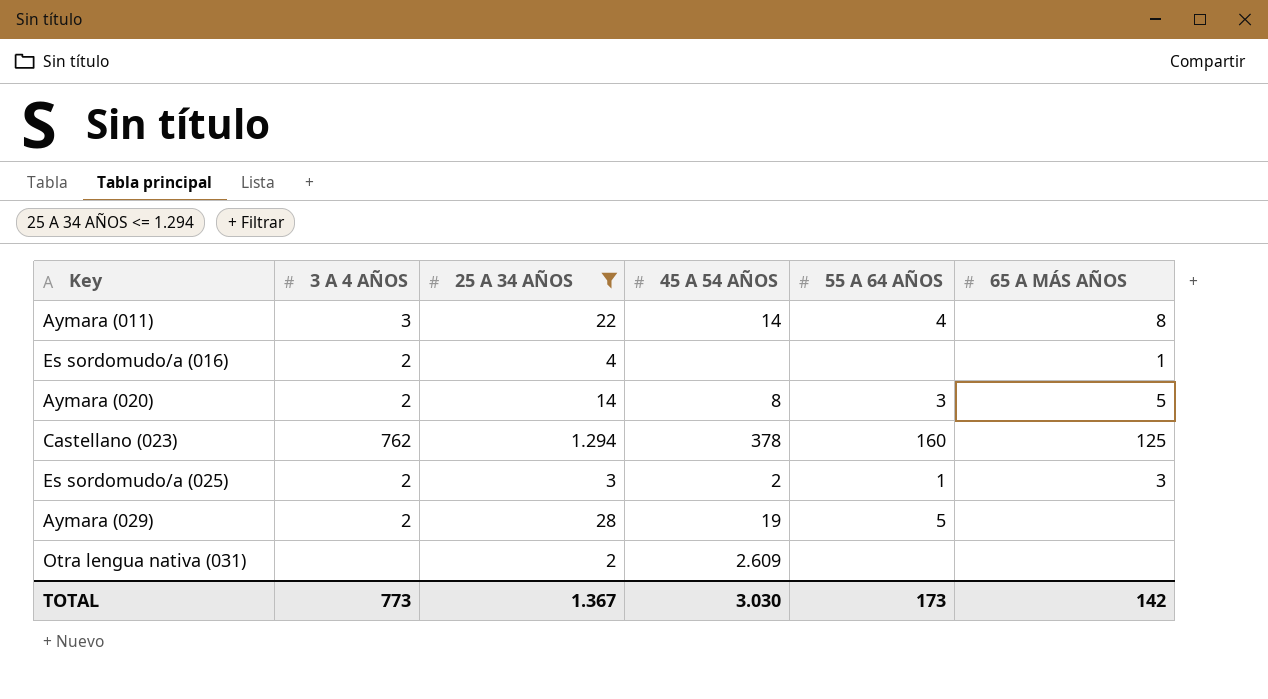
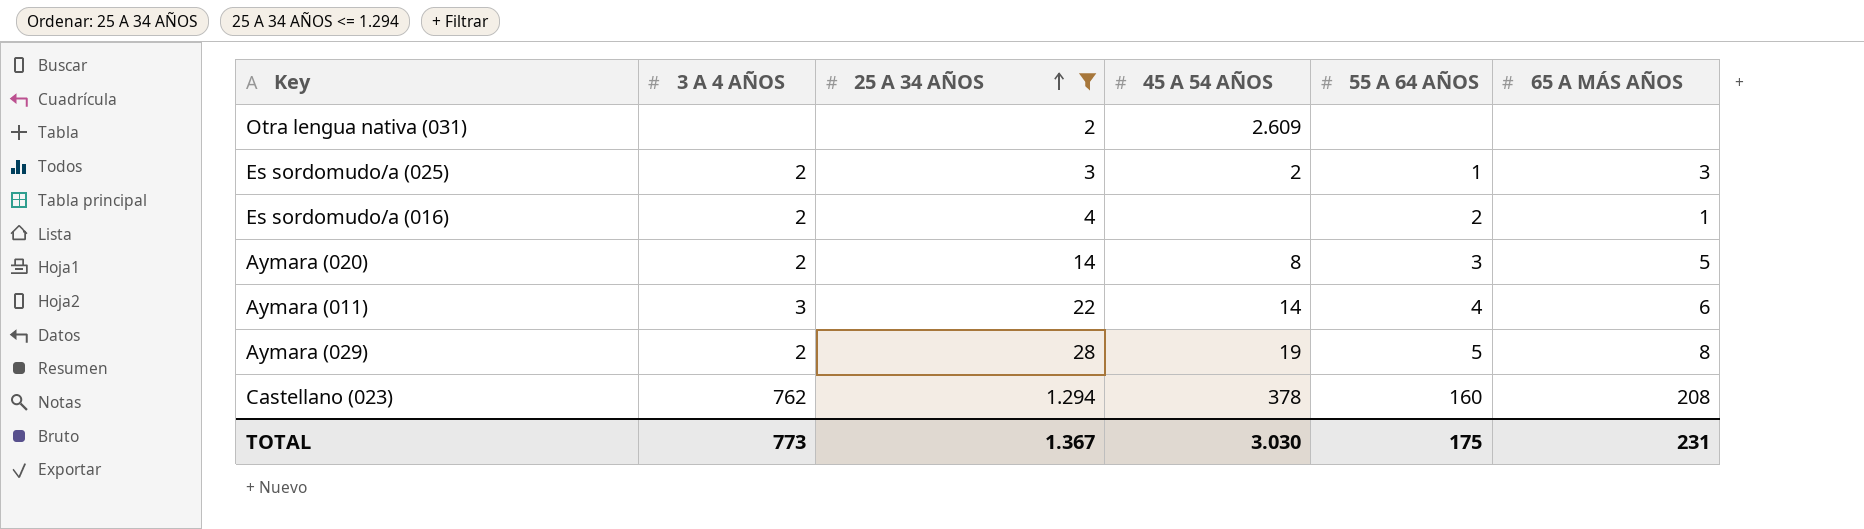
row order: none -> 25 A 34 AÑOS ascending
Es sordomudo/a (016) | 55 A 64 AÑOS: none -> 2
Aymara (011) | 65 A MÁS AÑOS: 8 -> 6
Aymara (029) | 65 A MÁS AÑOS: none -> 8
Castellano (023) | 65 A MÁS AÑOS: 125 -> 208
TOTAL | 55 A 64 AÑOS: 173 -> 175
TOTAL | 65 A MÁS AÑOS: 142 -> 231

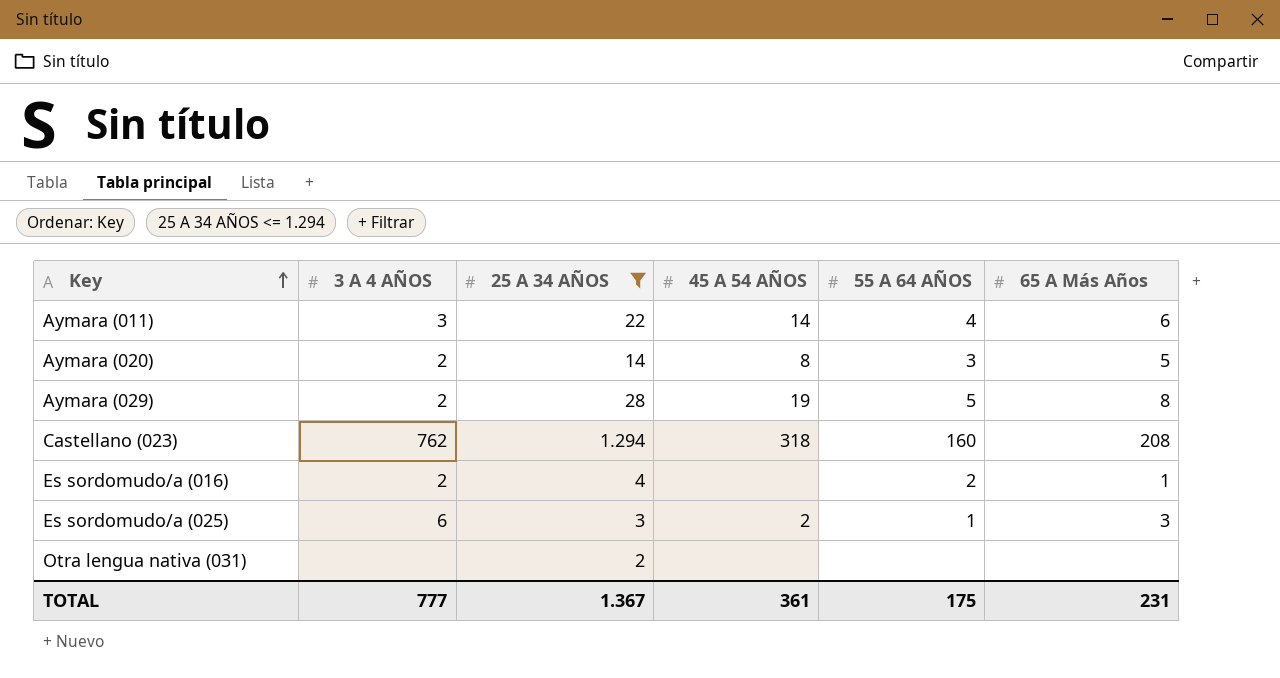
row order: 25 A 34 AÑOS ascending -> Key ascending
column name: 65 A MÁS AÑOS -> 65 A Más Años
Castellano (023) | 45 A 54 AÑOS: 378 -> 318
Es sordomudo/a (025) | 3 A 4 AÑOS: 2 -> 6
Otra lengua nativa (031) | 45 A 54 AÑOS: 2.609 -> none
TOTAL | 3 A 4 AÑOS: 773 -> 777
TOTAL | 45 A 54 AÑOS: 3.030 -> 361

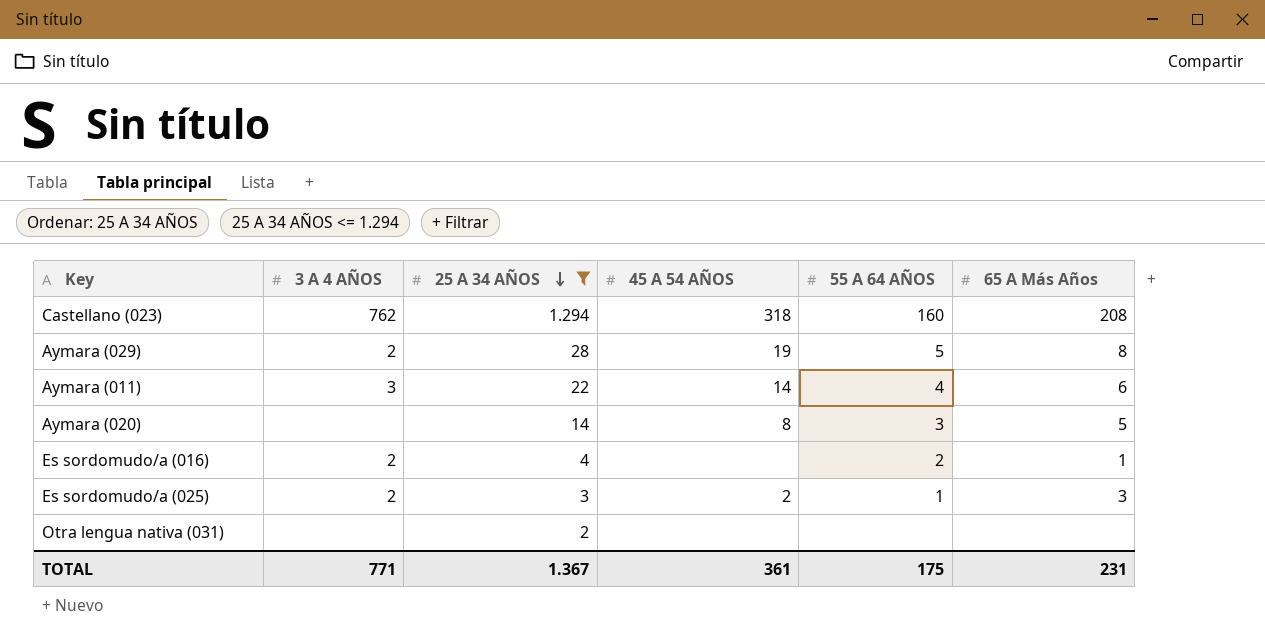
row order: Key ascending -> 25 A 34 AÑOS descending
Aymara (020) | 3 A 4 AÑOS: 2 -> none
Es sordomudo/a (025) | 3 A 4 AÑOS: 6 -> 2
TOTAL | 3 A 4 AÑOS: 777 -> 771

